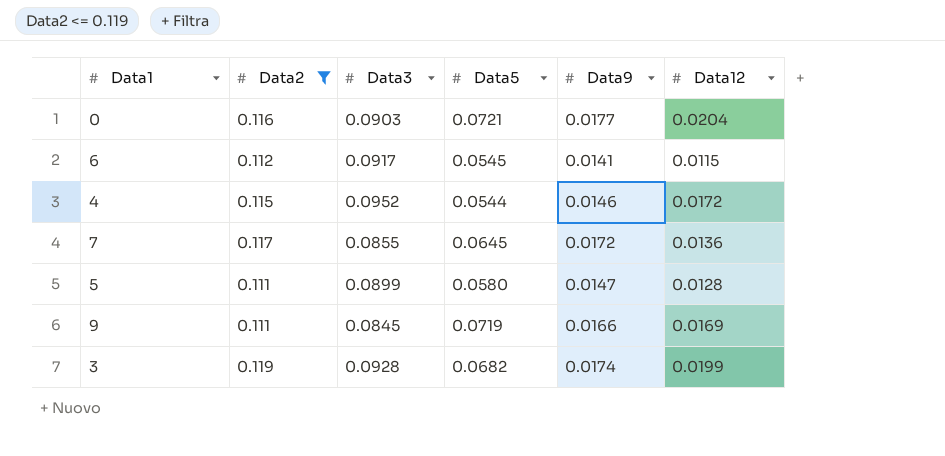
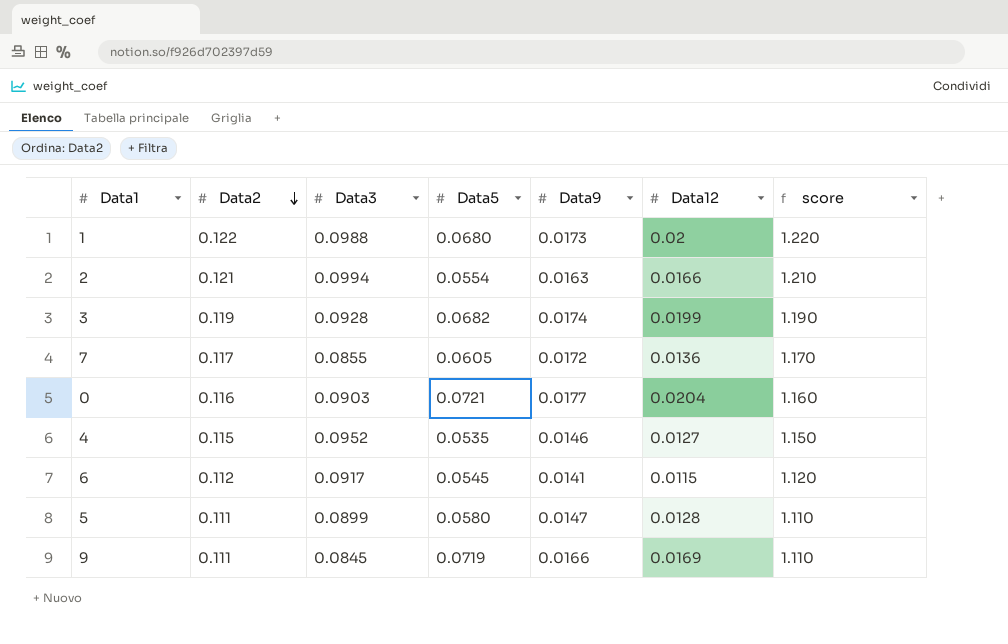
filter: Data2 <= 0.119 -> none
row order: none -> Data2 descending
column score | formula: none -> [Data2] * 10
7 | Data5: 0.0645 -> 0.0605
4 | Data5: 0.0544 -> 0.0535
4 | Data12: 0.0172 -> 0.0127

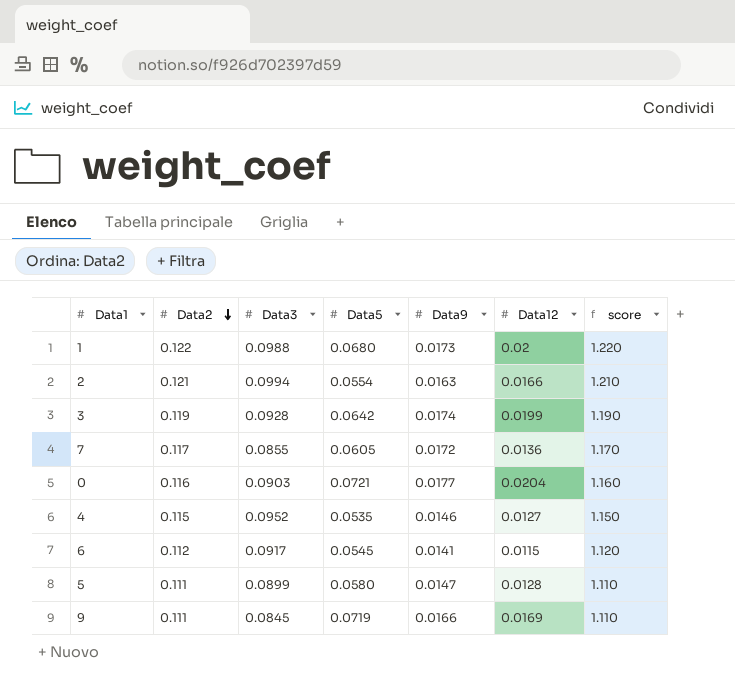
3 | Data5: 0.0682 -> 0.0642

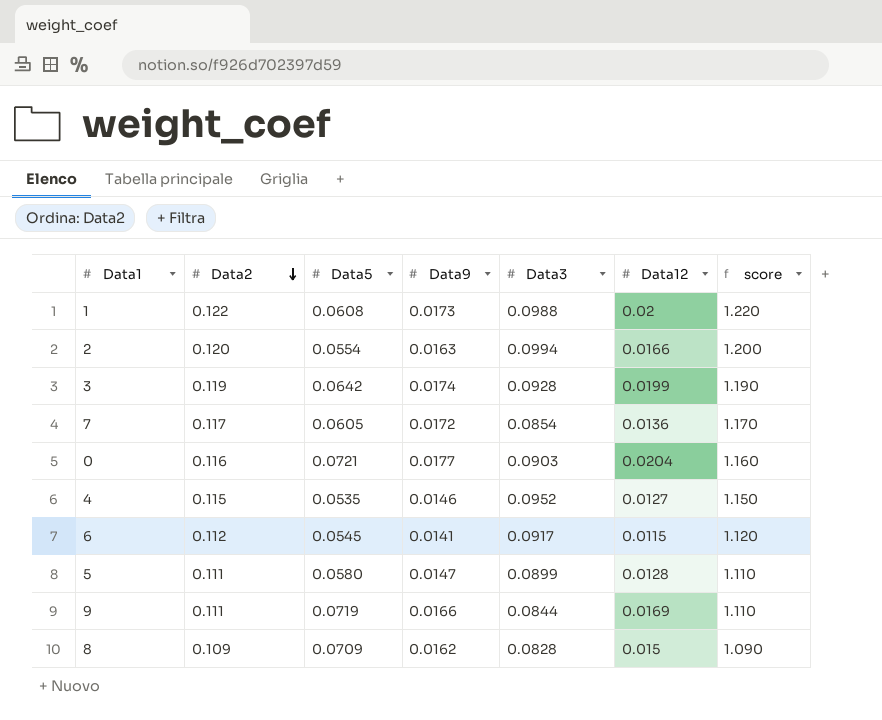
column Data3 | position: 3 -> 5
1 | Data5: 0.0680 -> 0.0608
2 | Data2: 0.121 -> 0.120
2 | score: 1.210 -> 1.200
7 | Data3: 0.0855 -> 0.0854
9 | Data3: 0.0845 -> 0.0844
row 8: none -> 0.109 | 0.0709 | 0.0162 | 0.0828 | 0.015 | 1.090

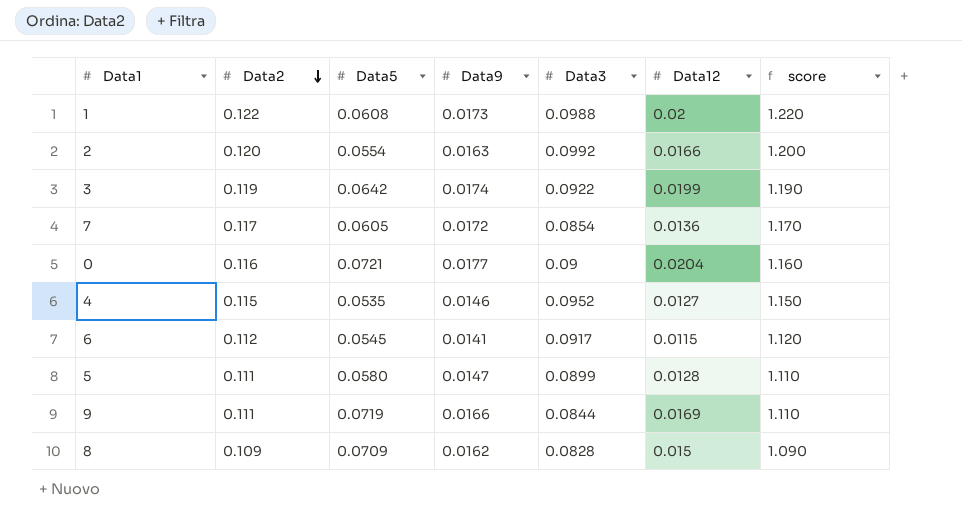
2 | Data3: 0.0994 -> 0.0992
3 | Data3: 0.0928 -> 0.0922
0 | Data3: 0.0903 -> 0.09

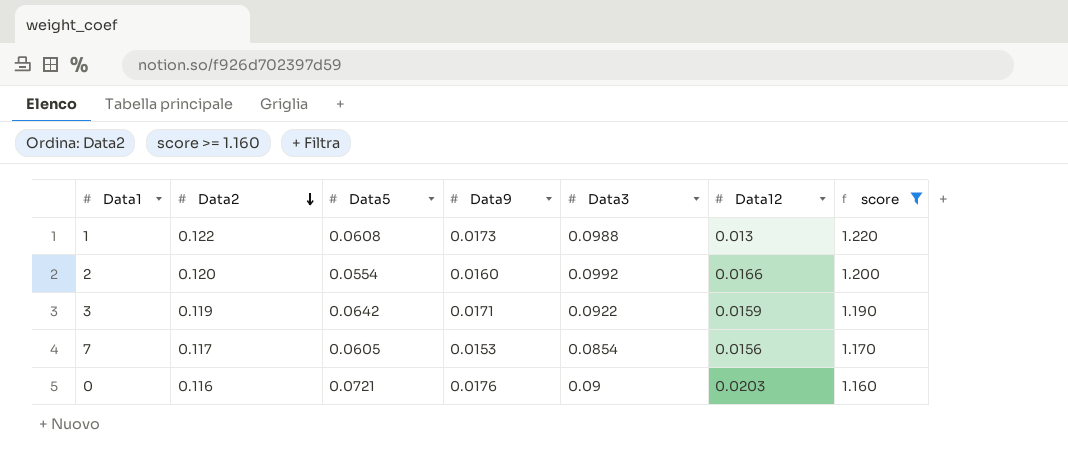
filter: none -> score >= 1.160
1 | Data12: 0.02 -> 0.013
2 | Data9: 0.0163 -> 0.0160
3 | Data9: 0.0174 -> 0.0171
3 | Data12: 0.0199 -> 0.0159
7 | Data9: 0.0172 -> 0.0153
7 | Data12: 0.0136 -> 0.0156
0 | Data9: 0.0177 -> 0.0176
0 | Data12: 0.0204 -> 0.0203

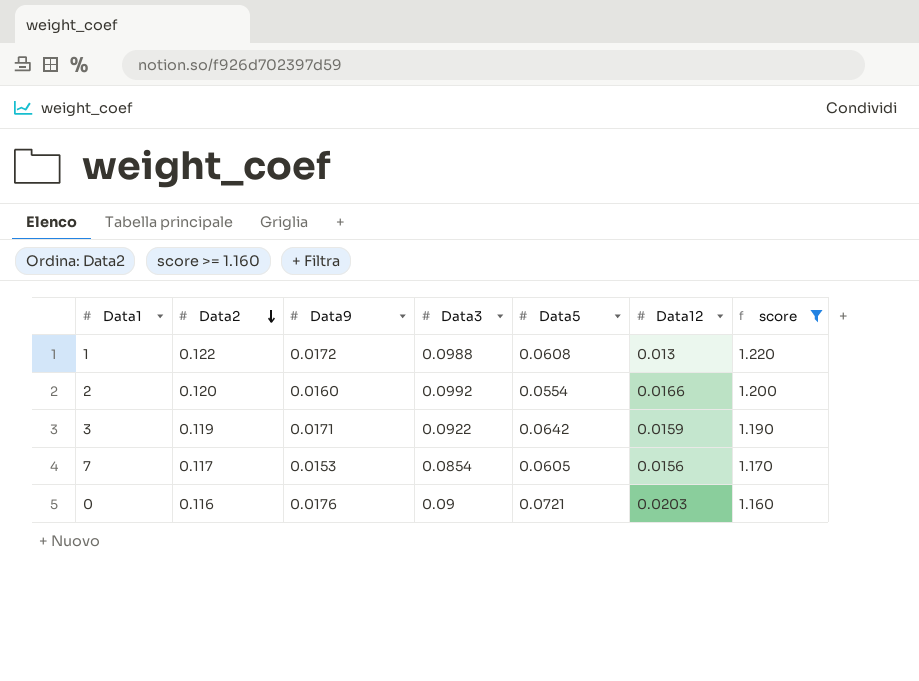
column Data5 | position: 3 -> 5
1 | Data9: 0.0173 -> 0.0172

